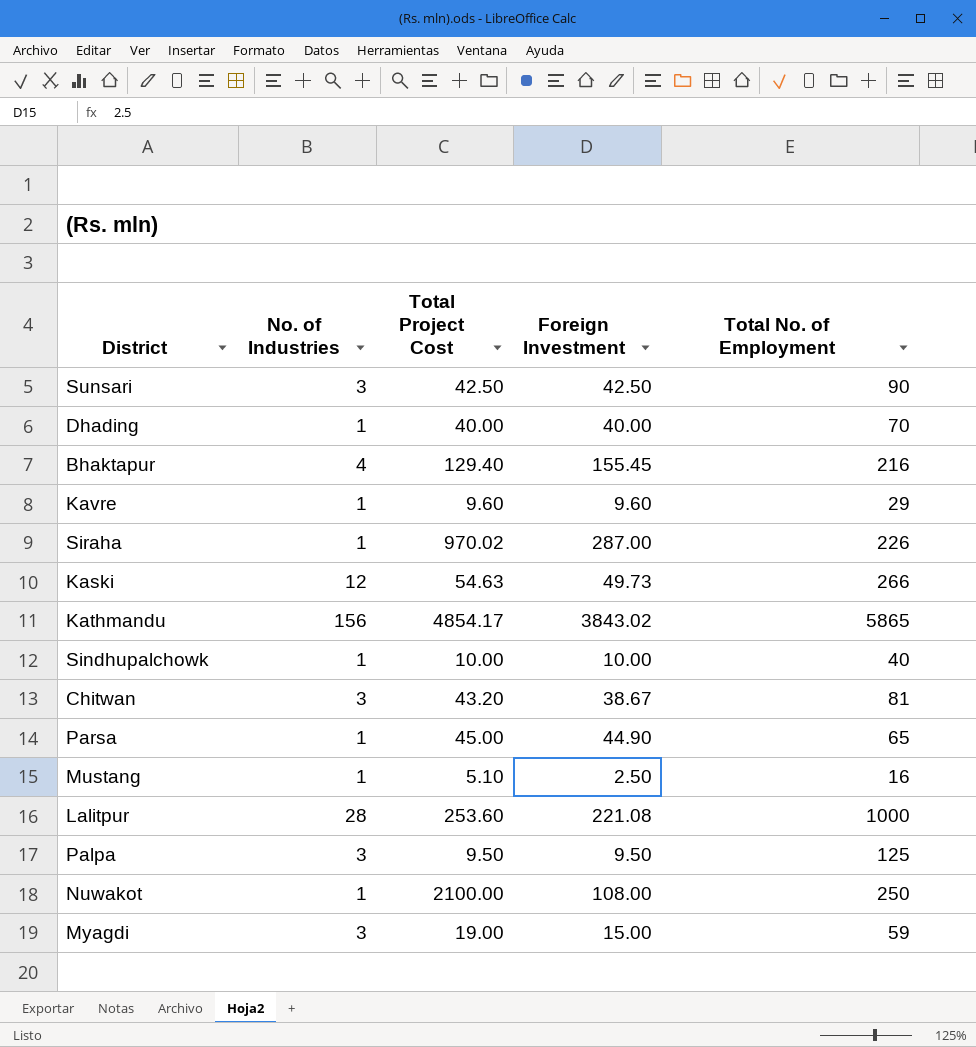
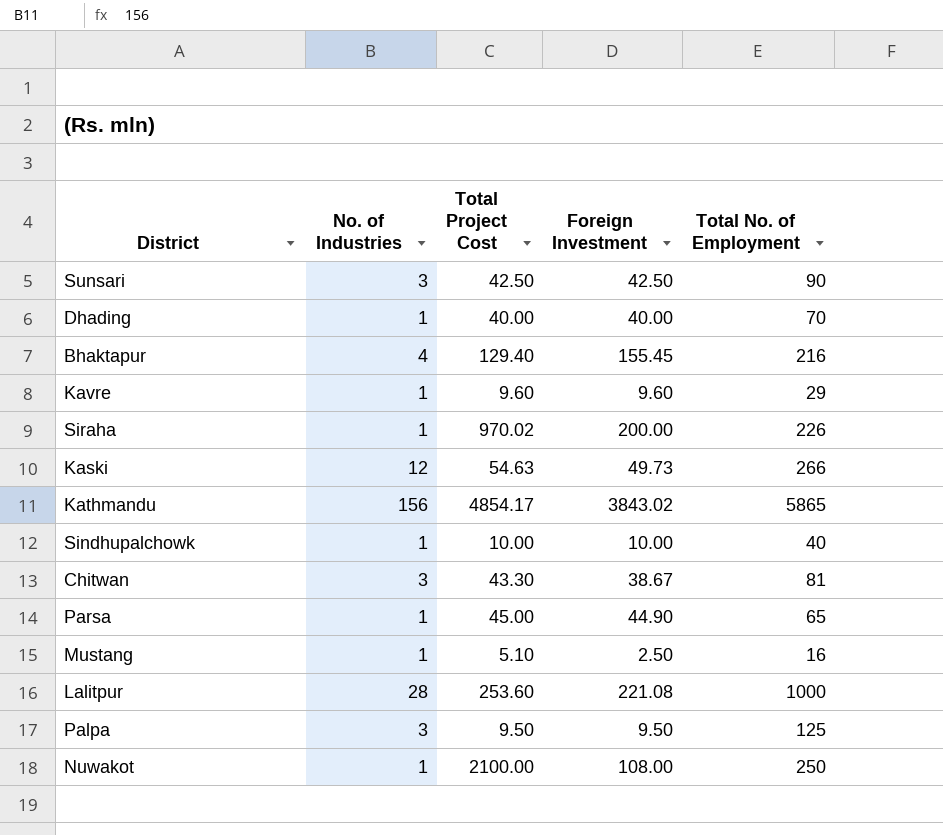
row Myagdi: 3 | 19.00 | 15.00 | 59 -> none
Siraha | Foreign Investment: 287.00 -> 200.00
Chitwan | Total Project Cost: 43.20 -> 43.30

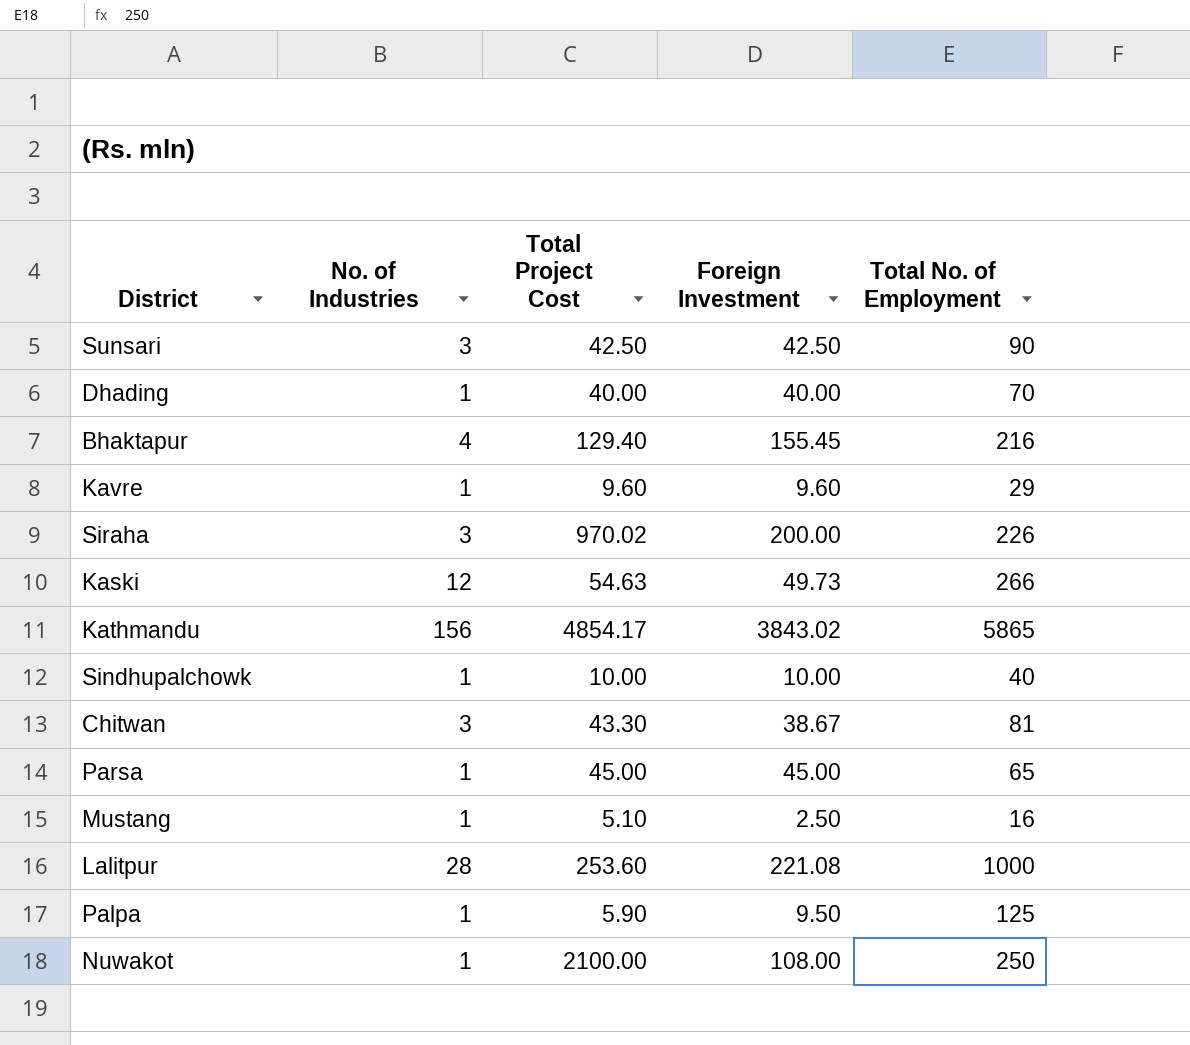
Siraha | No. of Industries: 1 -> 3
Parsa | Foreign Investment: 44.90 -> 45.00
Palpa | No. of Industries: 3 -> 1
Palpa | Total Project Cost: 9.50 -> 5.90

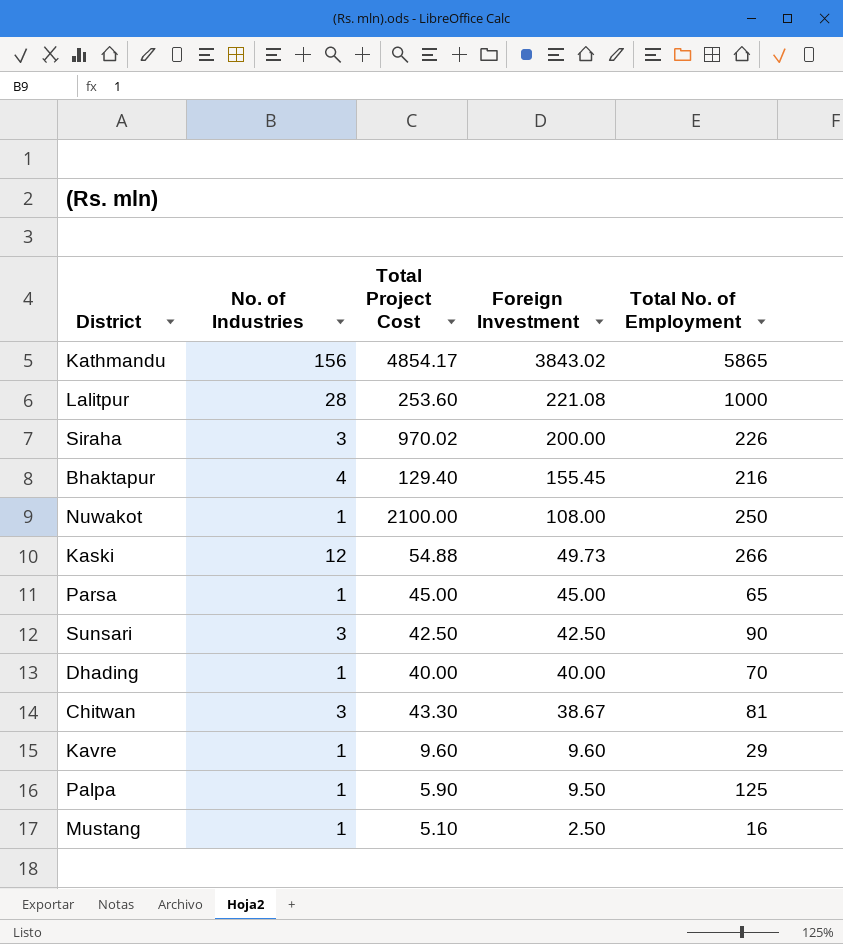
row order: none -> Foreign Investment descending
row Sindhupalchowk: 1 | 10.00 | 10.00 | 40 -> none
Kaski | Total Project Cost: 54.63 -> 54.88

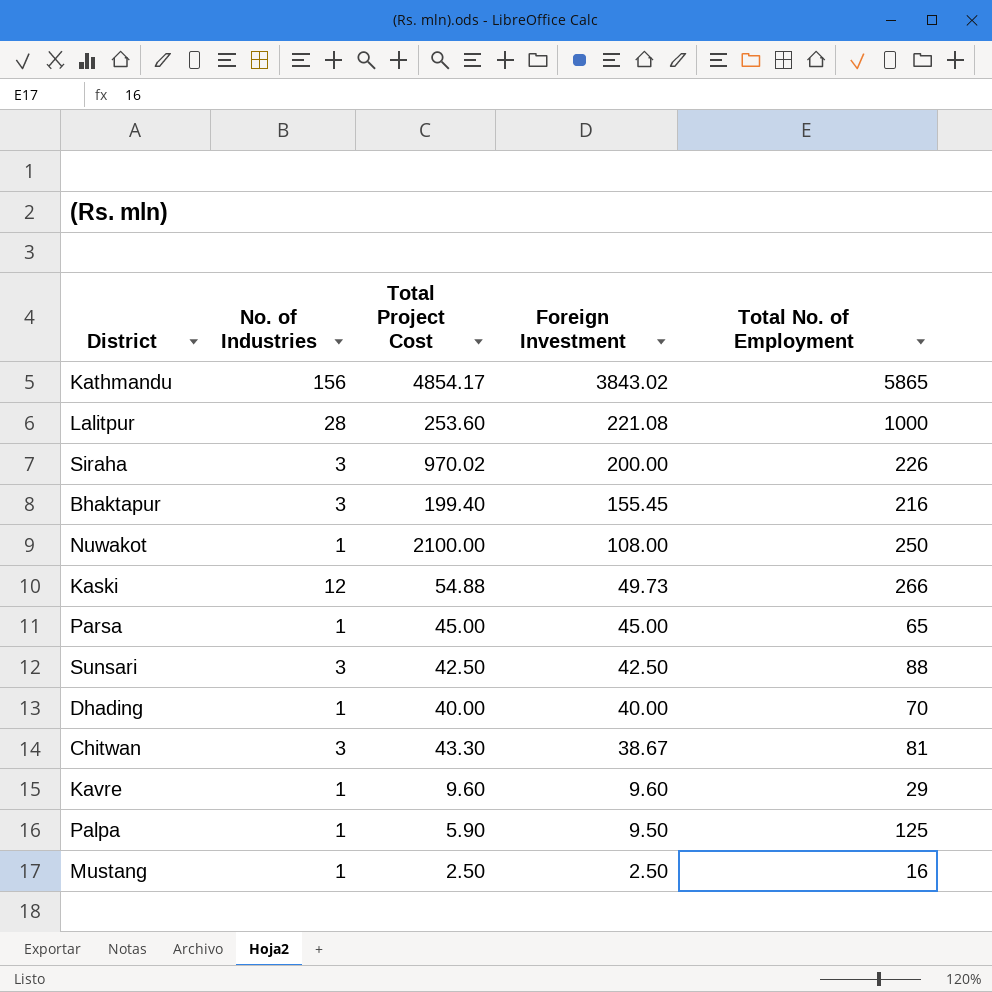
Bhaktapur | No. of Industries: 4 -> 3
Bhaktapur | Total Project Cost: 129.40 -> 199.40
Sunsari | Total No. of Employment: 90 -> 88
Mustang | Total Project Cost: 5.10 -> 2.50

